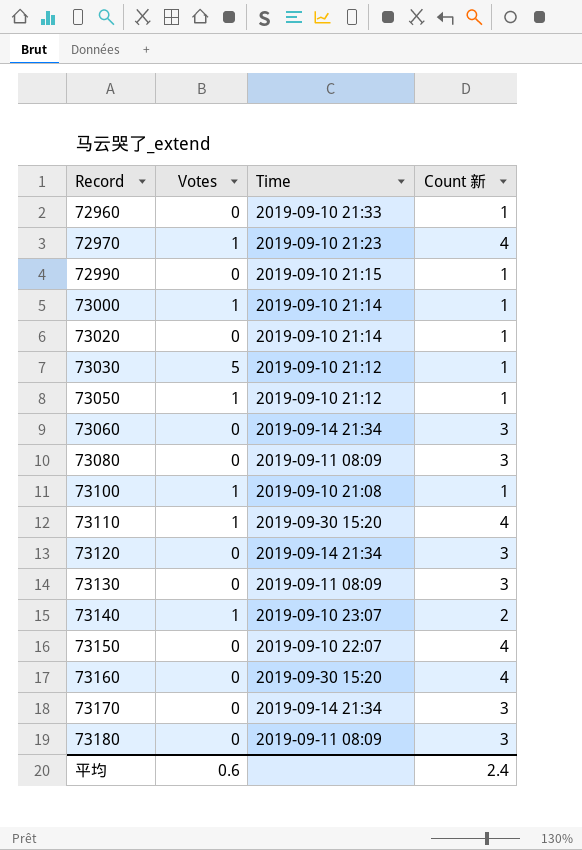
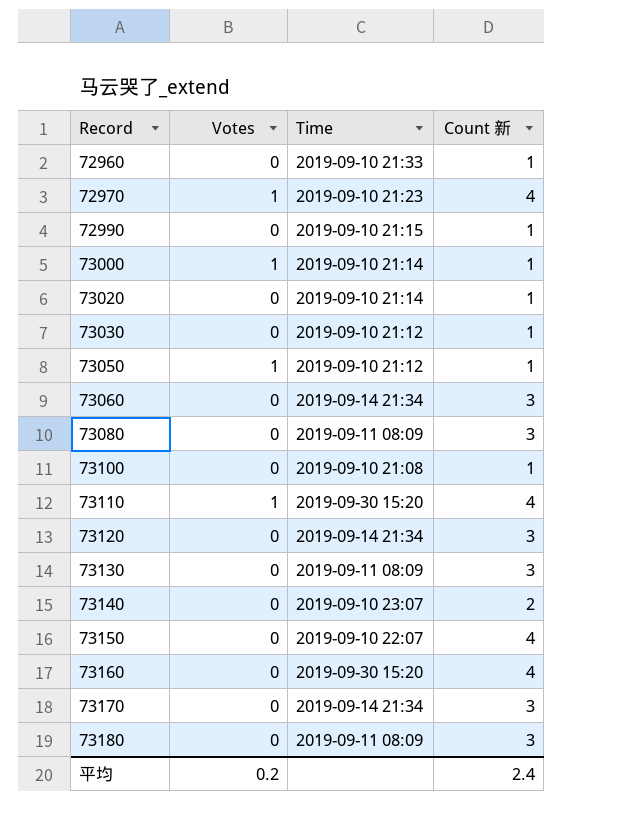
73030 | Votes: 5 -> 0
73100 | Votes: 1 -> 0
73140 | Votes: 1 -> 0
平均 | Votes: 0.6 -> 0.2

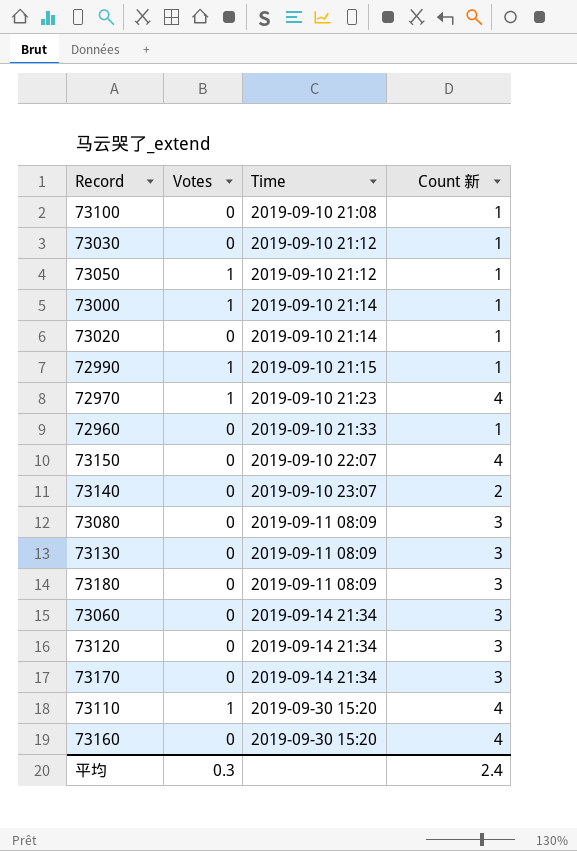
row order: Record ascending -> Time ascending
72990 | Votes: 0 -> 1
平均 | Votes: 0.2 -> 0.3

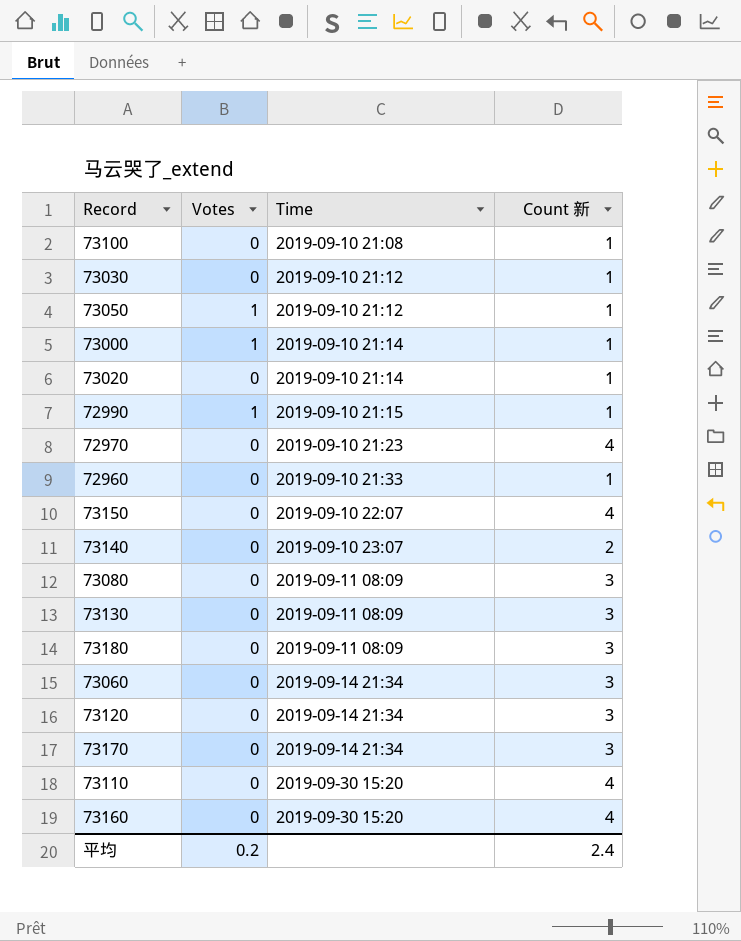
72970 | Votes: 1 -> 0
73110 | Votes: 1 -> 0
平均 | Votes: 0.3 -> 0.2

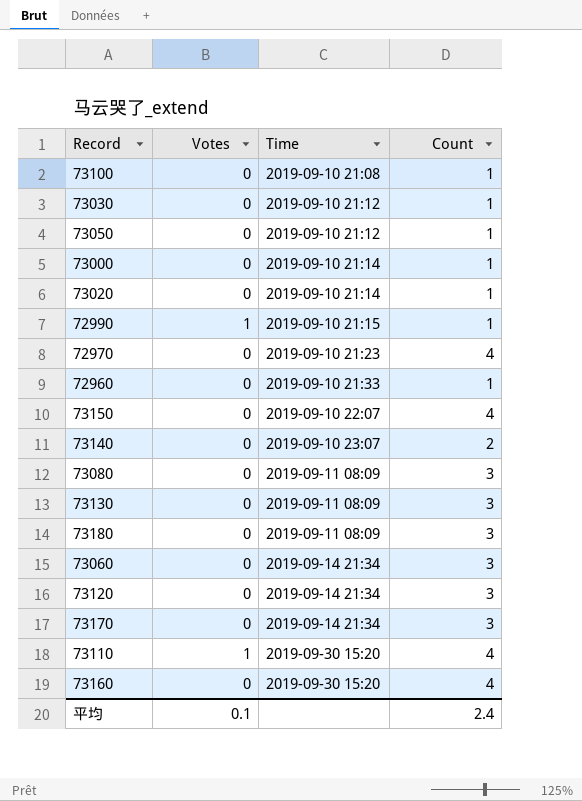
column name: Count 新 -> Count
73050 | Votes: 1 -> 0
73000 | Votes: 1 -> 0
73110 | Votes: 0 -> 1
平均 | Votes: 0.2 -> 0.1

